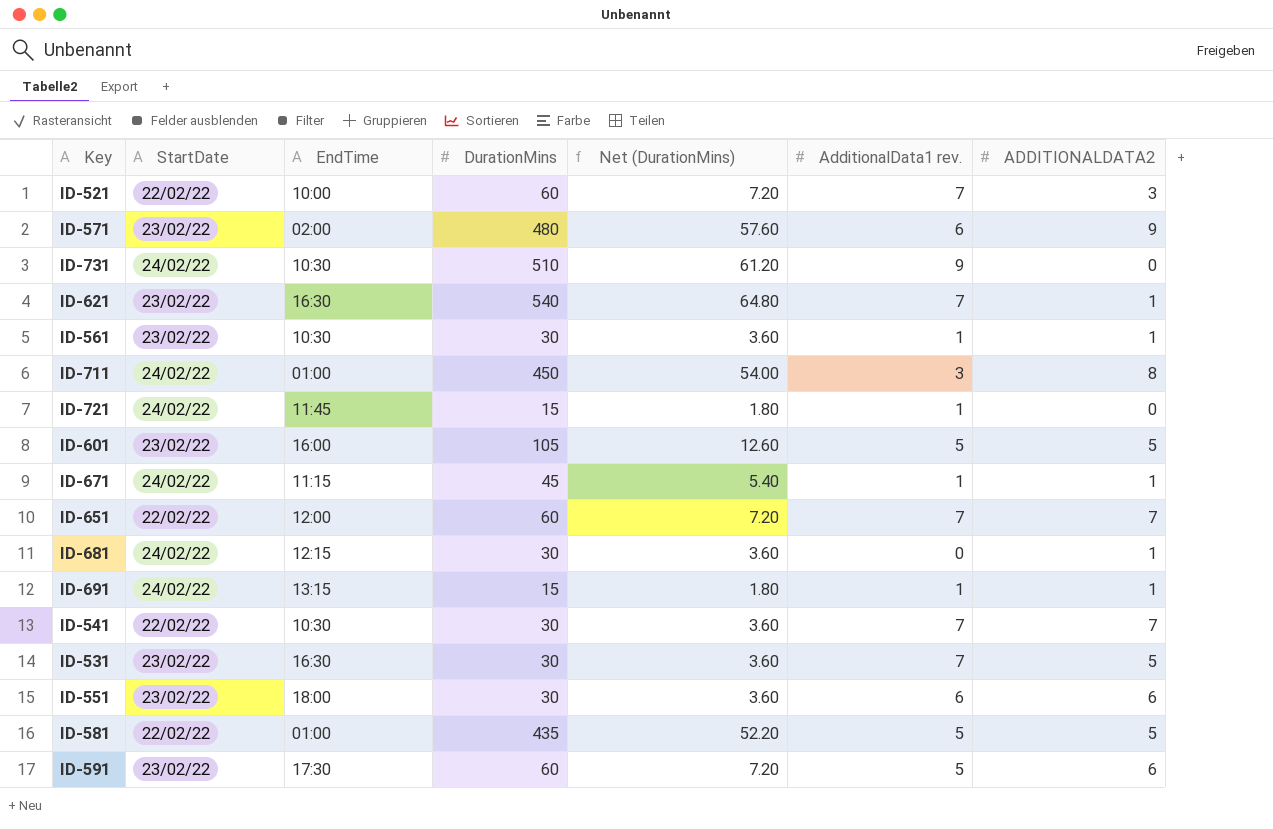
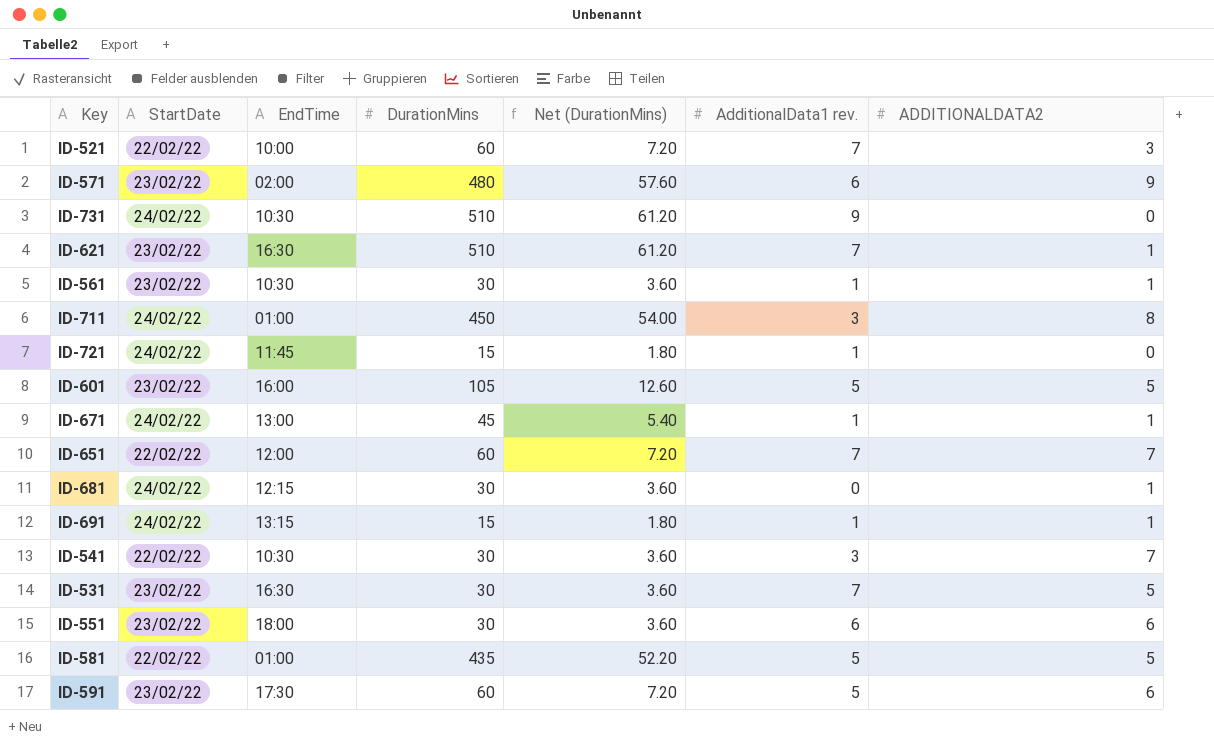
ID-621 | DurationMins: 540 -> 510
ID-621 | Net (DurationMins): 64.80 -> 61.20
ID-671 | EndTime: 11:15 -> 13:00
ID-541 | AdditionalData1 rev.: 7 -> 3

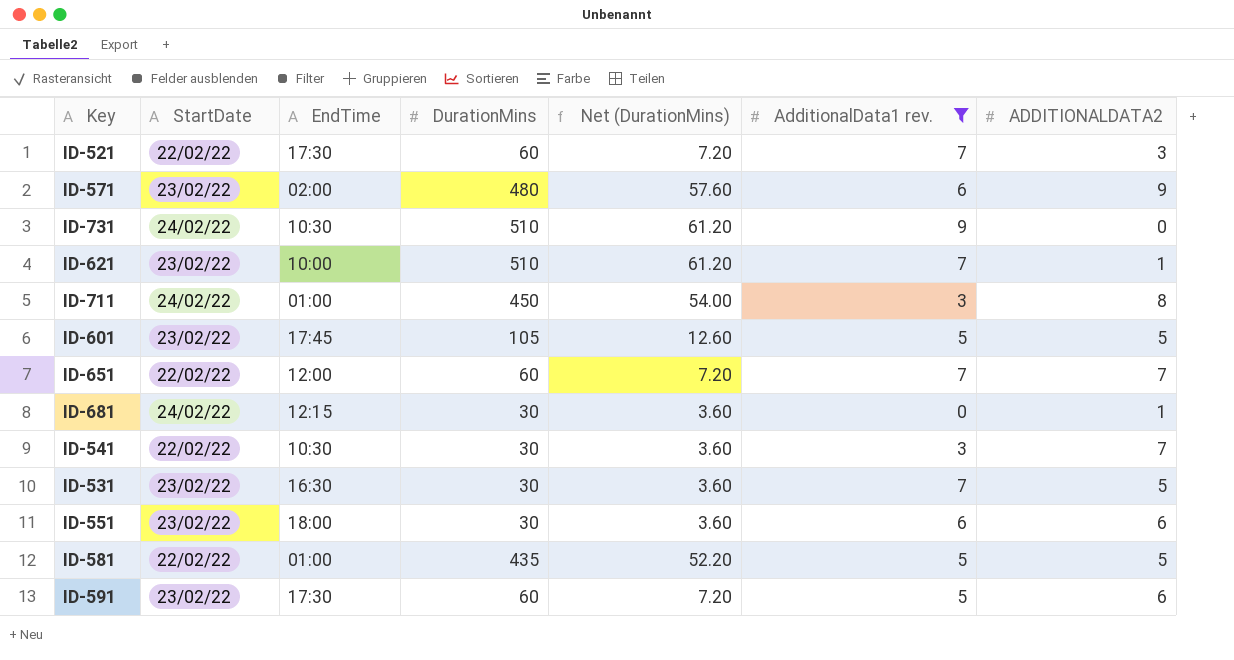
filter: none -> AdditionalData1 rev. != 1
ID-521 | EndTime: 10:00 -> 17:30
ID-621 | EndTime: 16:30 -> 10:00
ID-601 | EndTime: 16:00 -> 17:45

